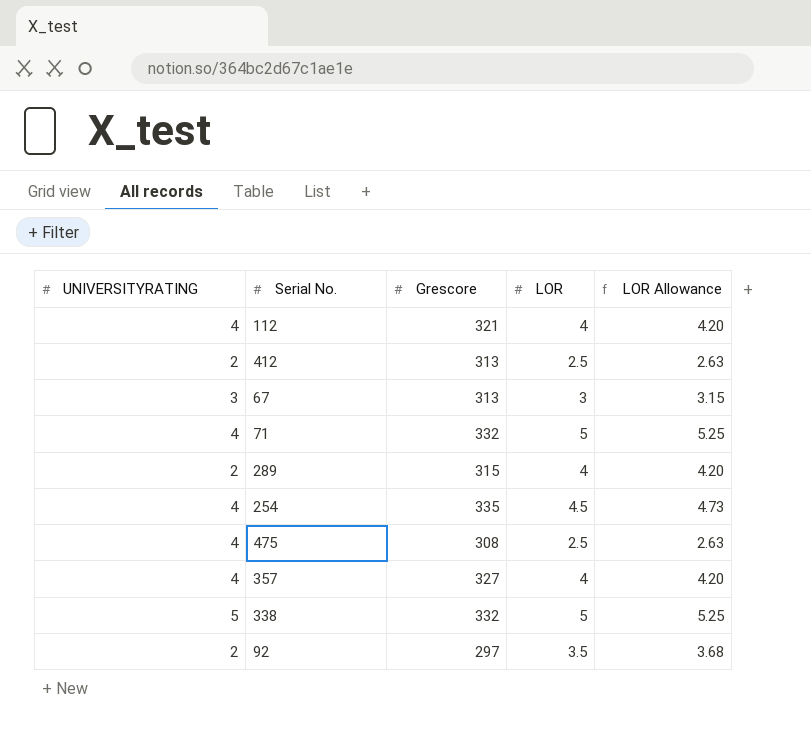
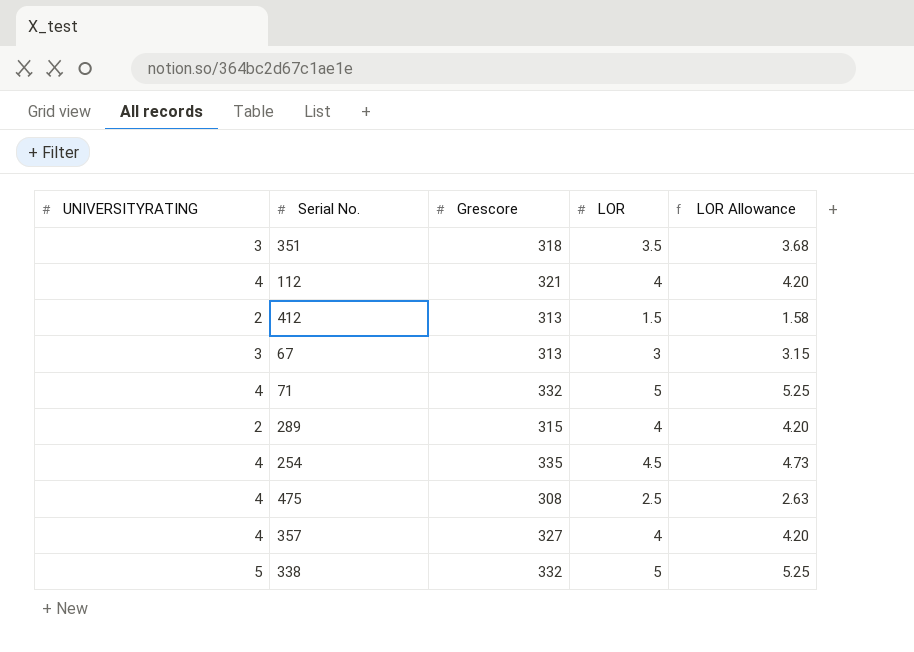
row 92: 2 | 297 | 3.5 | 3.68 -> none
row 351: none -> 3 | 318 | 3.5 | 3.68
412 | LOR: 2.5 -> 1.5
412 | LOR Allowance: 2.63 -> 1.58

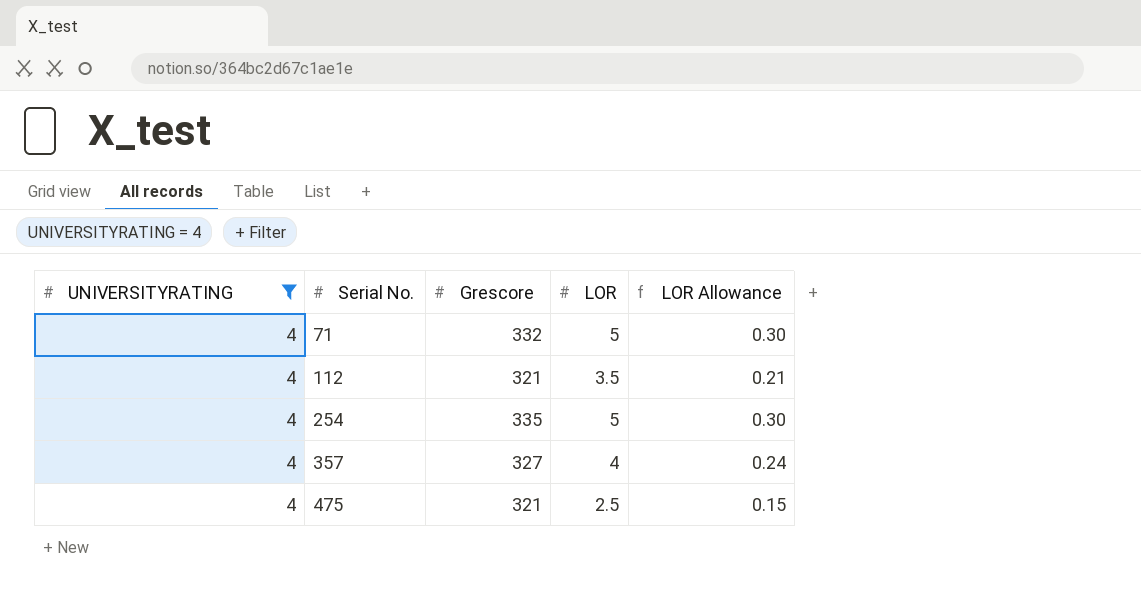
filter: none -> UNIVERSITYRATING = 4
row order: none -> Serial No. ascending
column LOR Allowance | formula: [LOR] * 1.05 -> [LOR] * 0.06
112 | LOR: 4 -> 3.5
254 | LOR: 4.5 -> 5
475 | Grescore: 308 -> 321

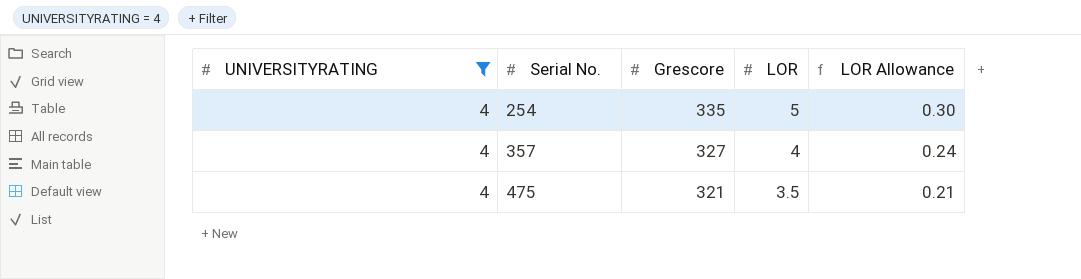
row 71: 4 | 332 | 5 | 0.30 -> none
row 112: 4 | 321 | 3.5 | 0.21 -> none
475 | LOR: 2.5 -> 3.5
475 | LOR Allowance: 0.15 -> 0.21

